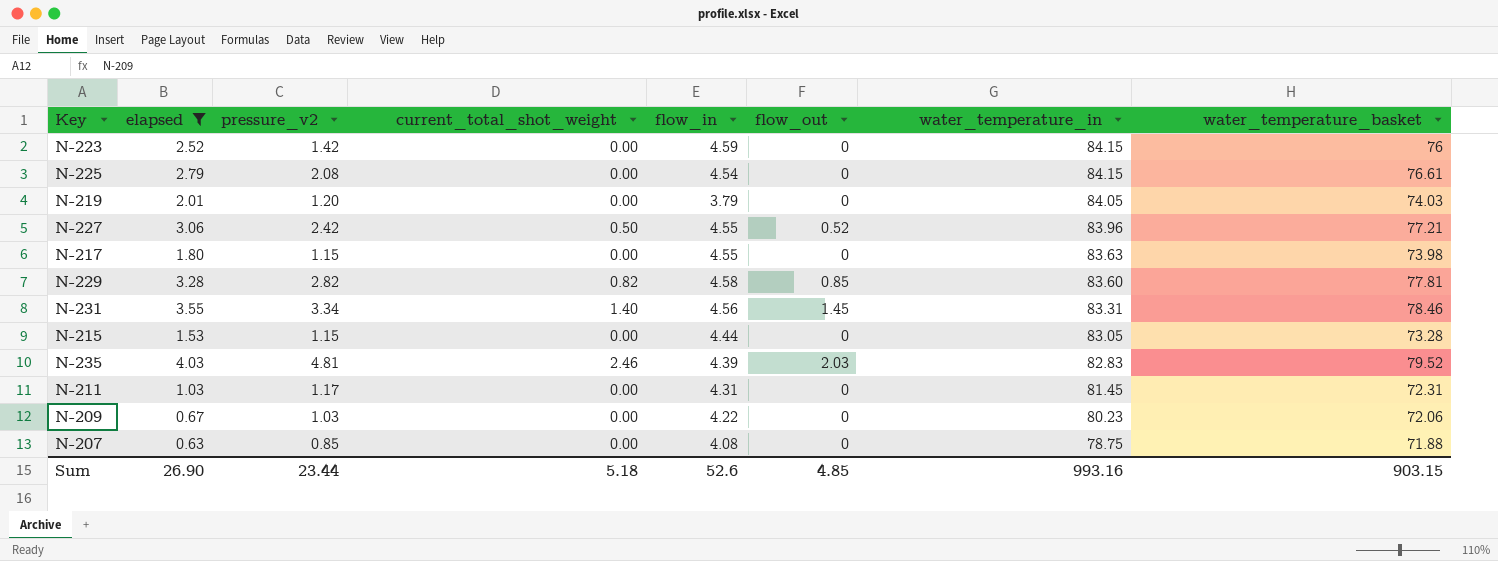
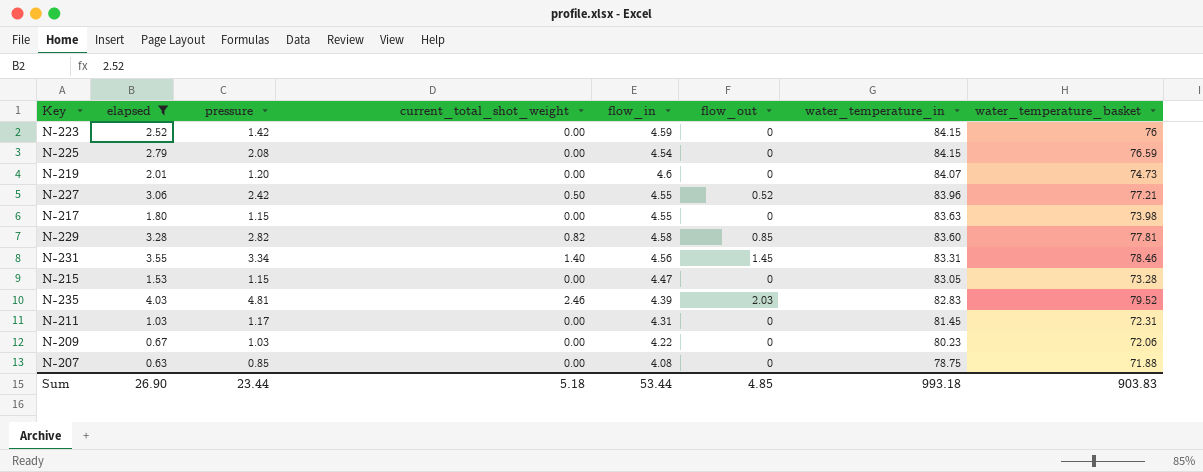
column name: pressure_v2 -> pressure
N-225 | water_temperature_basket: 76.61 -> 76.59
N-219 | flow_in: 3.79 -> 4.6
N-219 | water_temperature_in: 84.05 -> 84.07
N-219 | water_temperature_basket: 74.03 -> 74.73
N-215 | flow_in: 4.44 -> 4.47
Sum | flow_in: 52.6 -> 53.44
Sum | water_temperature_in: 993.16 -> 993.18
Sum | water_temperature_basket: 903.15 -> 903.83

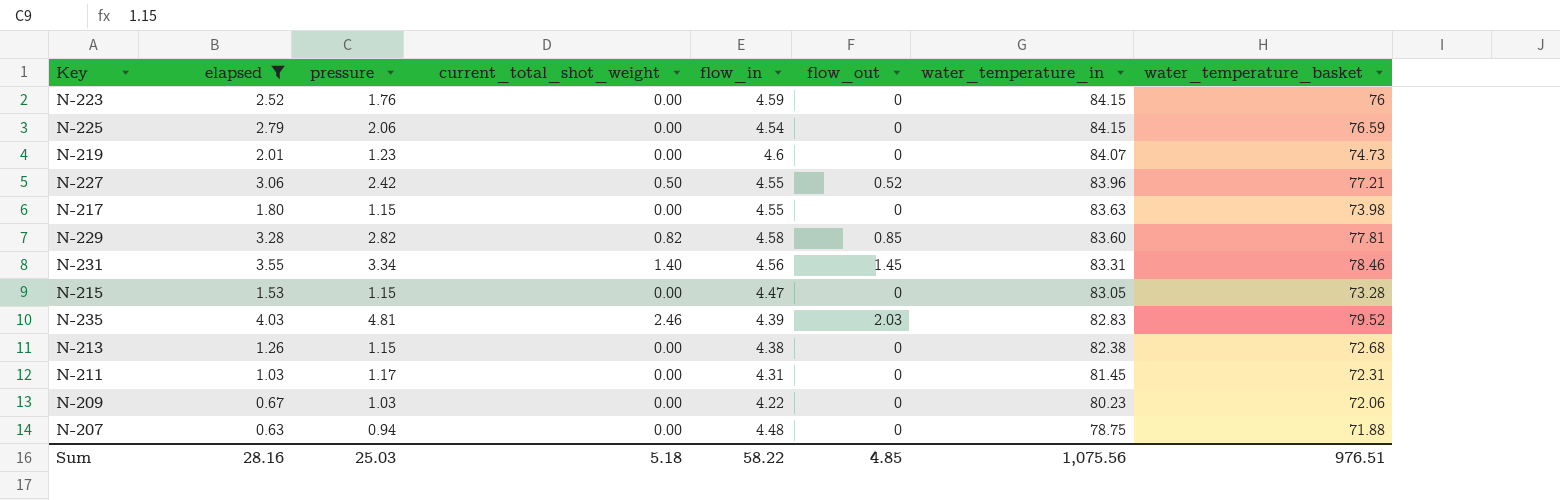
N-223 | pressure: 1.42 -> 1.76
N-225 | pressure: 2.08 -> 2.06
N-219 | pressure: 1.20 -> 1.23
row N-213: none -> 1.26 | 1.15 | 0.00 | 4.38 | 0 | 82.38 | 72.68
N-207 | pressure: 0.85 -> 0.94
N-207 | flow_in: 4.08 -> 4.48
Sum | elapsed: 26.90 -> 28.16
Sum | pressure: 23.44 -> 25.03
Sum | flow_in: 53.44 -> 58.22
Sum | water_temperature_in: 993.18 -> 1,075.56
Sum | water_temperature_basket: 903.83 -> 976.51

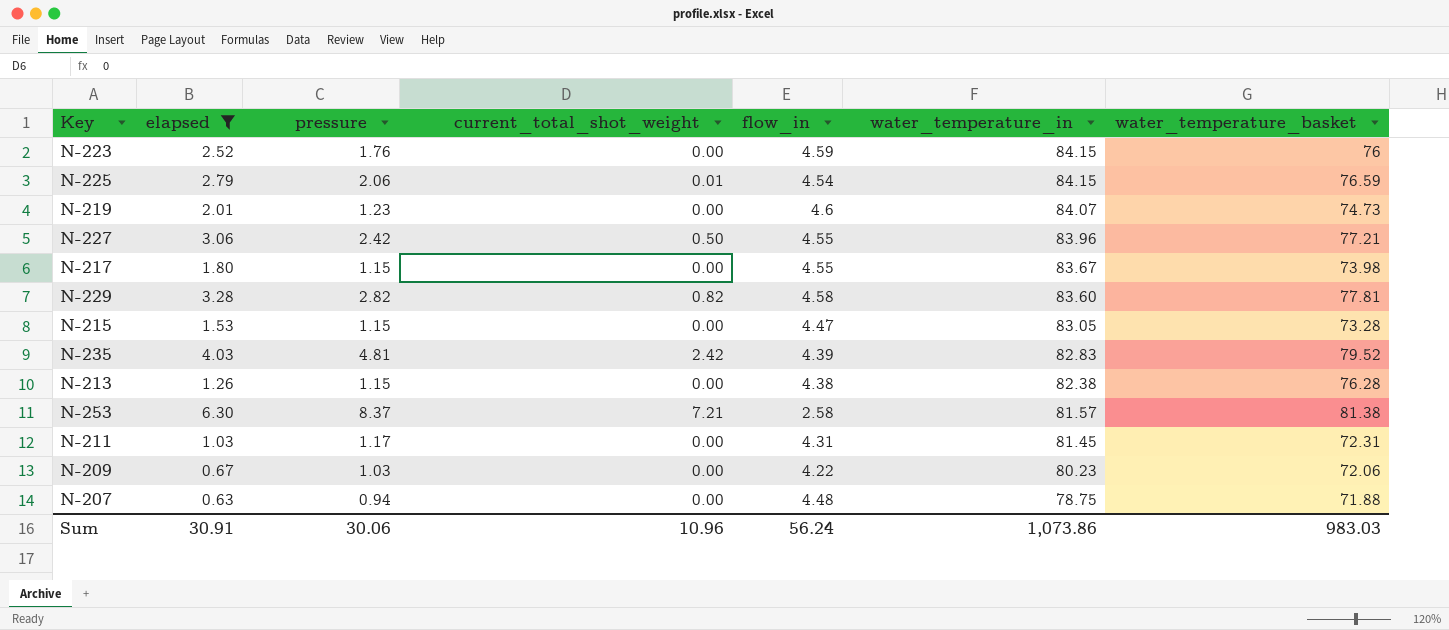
column flow_out | position: 6 -> none
row N-231: 3.55 | 3.34 | 1.40 | 4.56 | 1.45 | 83.31 | 78.46 -> none
N-225 | current_total_shot_weight: 0.00 -> 0.01
N-217 | water_temperature_in: 83.63 -> 83.67
N-235 | current_total_shot_weight: 2.46 -> 2.42
N-213 | water_temperature_basket: 72.68 -> 76.28
row N-253: none -> 6.30 | 8.37 | 7.21 | 2.58 | 81.57 | 81.38
Sum | elapsed: 28.16 -> 30.91
Sum | pressure: 25.03 -> 30.06
Sum | current_total_shot_weight: 5.18 -> 10.96
Sum | flow_in: 58.22 -> 56.24
Sum | water_temperature_in: 1,075.56 -> 1,073.86
Sum | water_temperature_basket: 976.51 -> 983.03

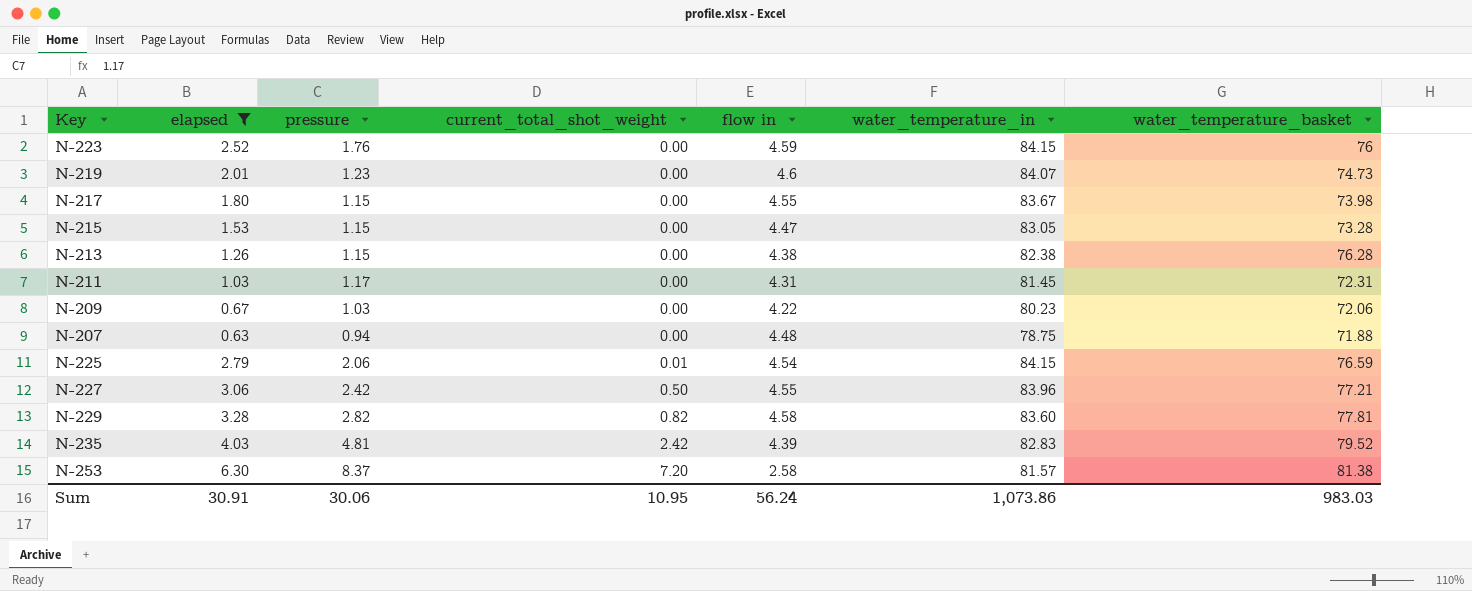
row order: water_temperature_in descending -> current_total_shot_weight ascending
column name: flow_in -> flow in
N-253 | current_total_shot_weight: 7.21 -> 7.20
Sum | current_total_shot_weight: 10.96 -> 10.95

